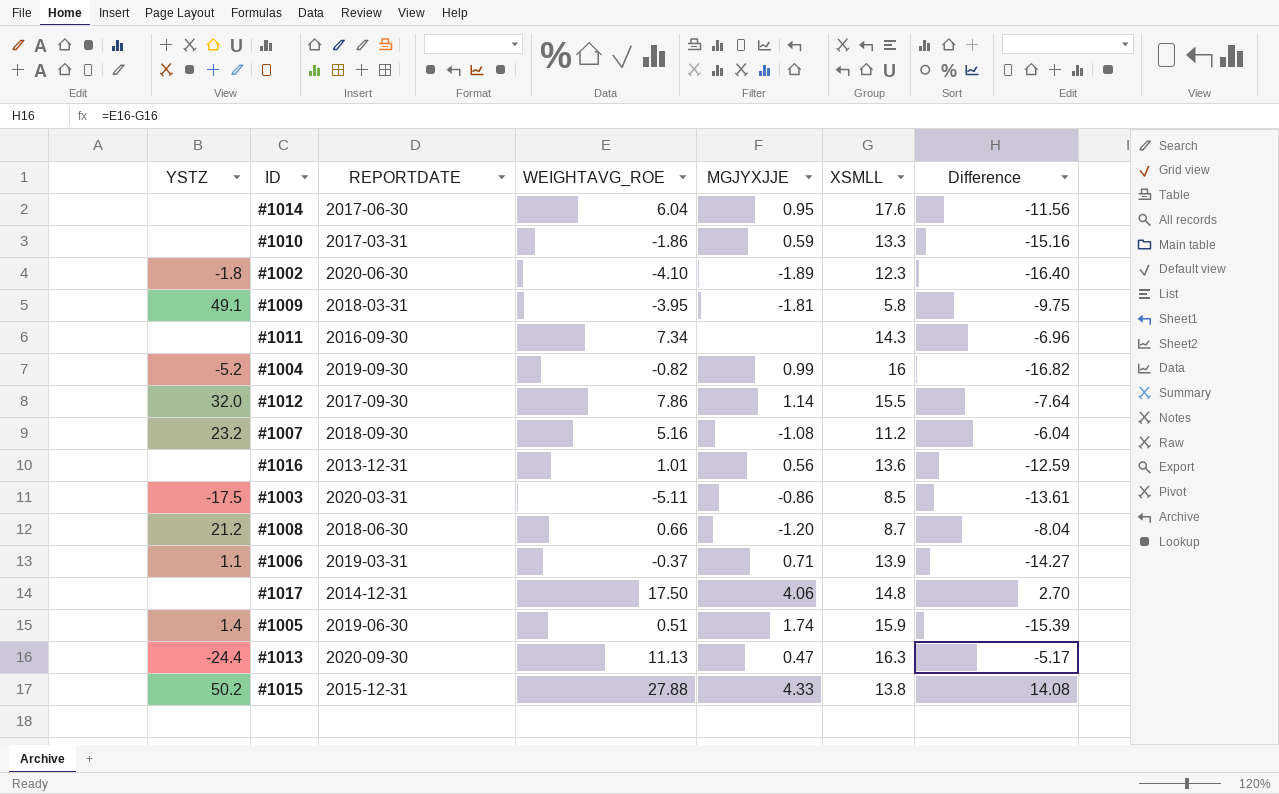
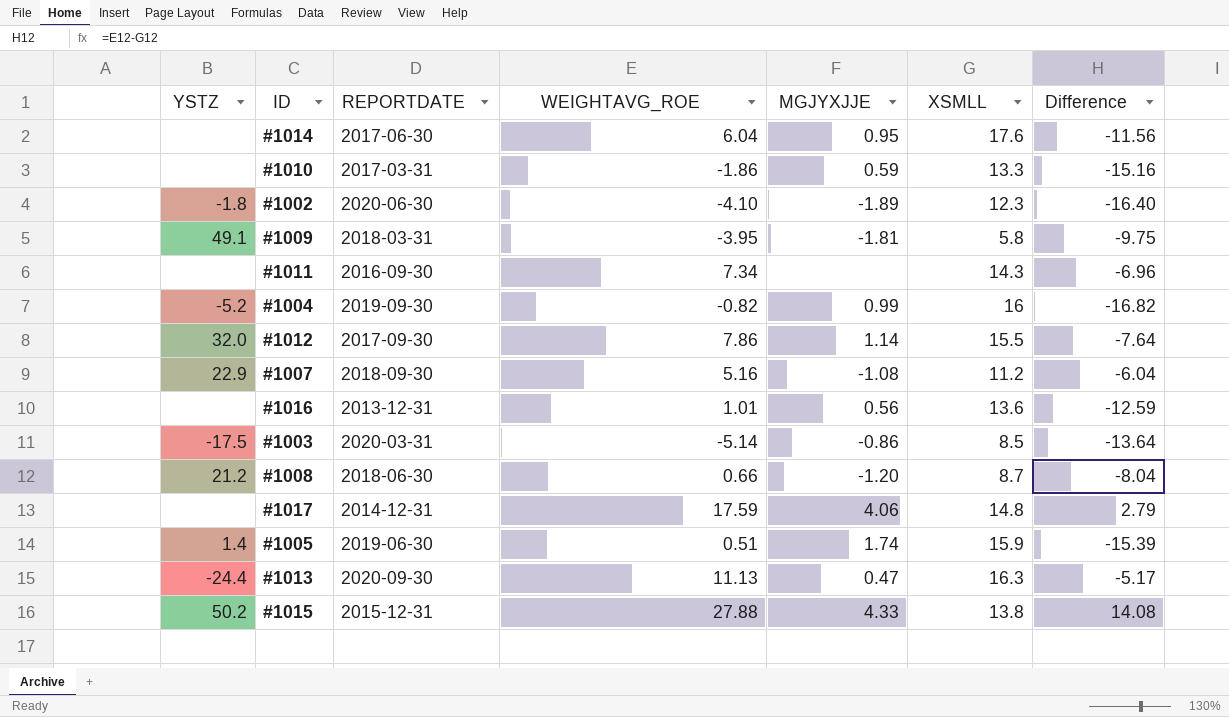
row #1006: 1.1 | 2019-03-31 | -0.37 | 0.71 | 13.9 | -14.27 -> none
#1007 | YSTZ: 23.2 -> 22.9
#1003 | WEIGHTAVG_ROE: -5.11 -> -5.14
#1003 | Difference: -13.61 -> -13.64
#1017 | WEIGHTAVG_ROE: 17.50 -> 17.59
#1017 | Difference: 2.70 -> 2.79

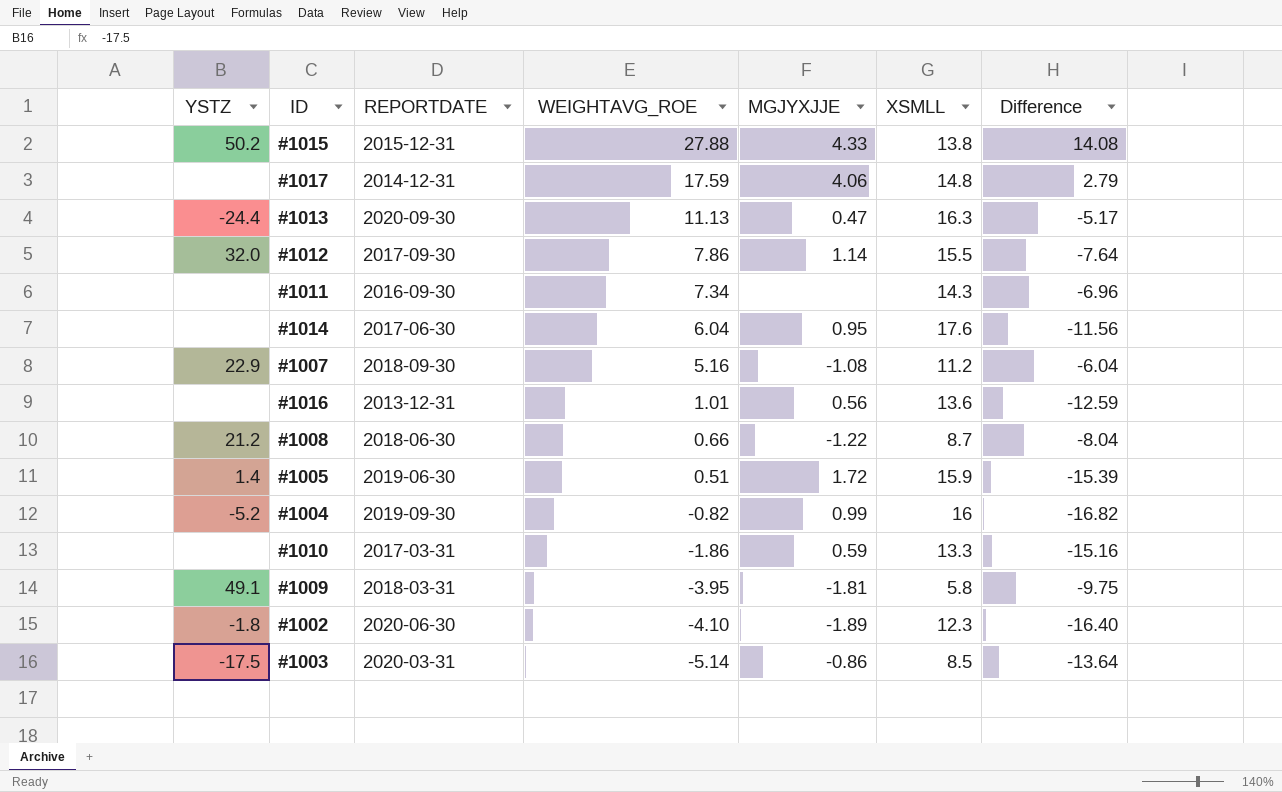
row order: none -> WEIGHTAVG_ROE descending
#1008 | MGJYXJJE: -1.20 -> -1.22
#1005 | MGJYXJJE: 1.74 -> 1.72

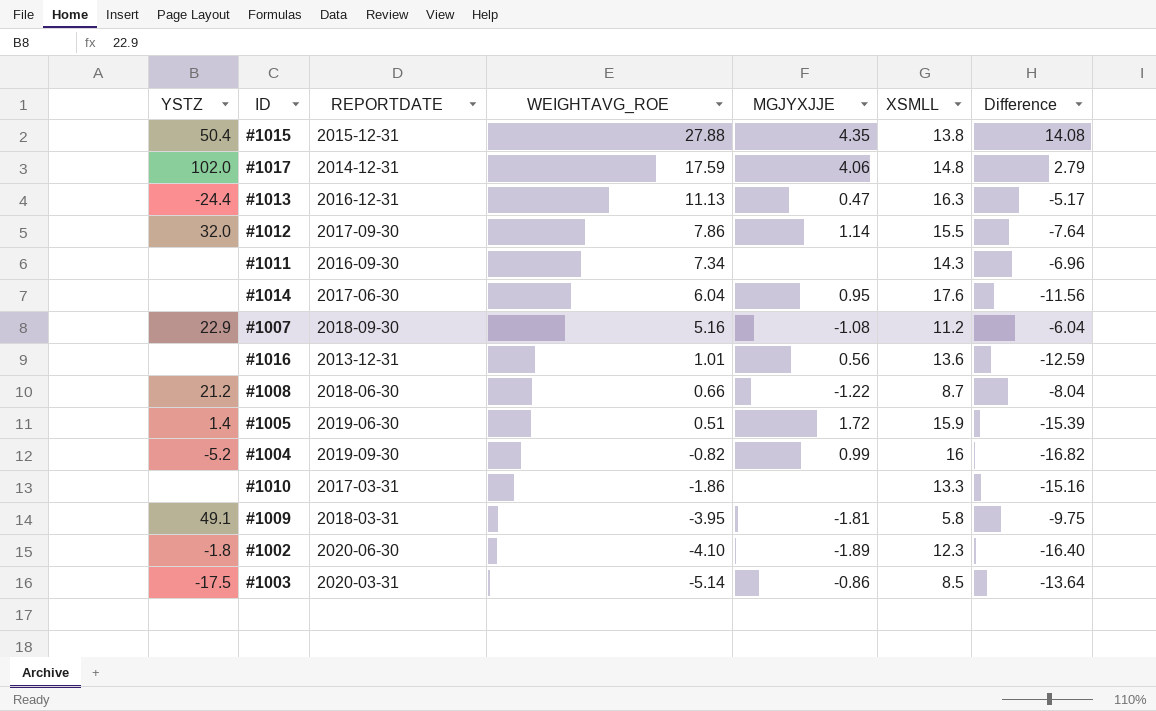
#1015 | YSTZ: 50.2 -> 50.4
#1015 | MGJYXJJE: 4.33 -> 4.35
#1017 | YSTZ: none -> 102.0
#1013 | REPORTDATE: 2020-09-30 -> 2016-12-31
#1010 | MGJYXJJE: 0.59 -> none

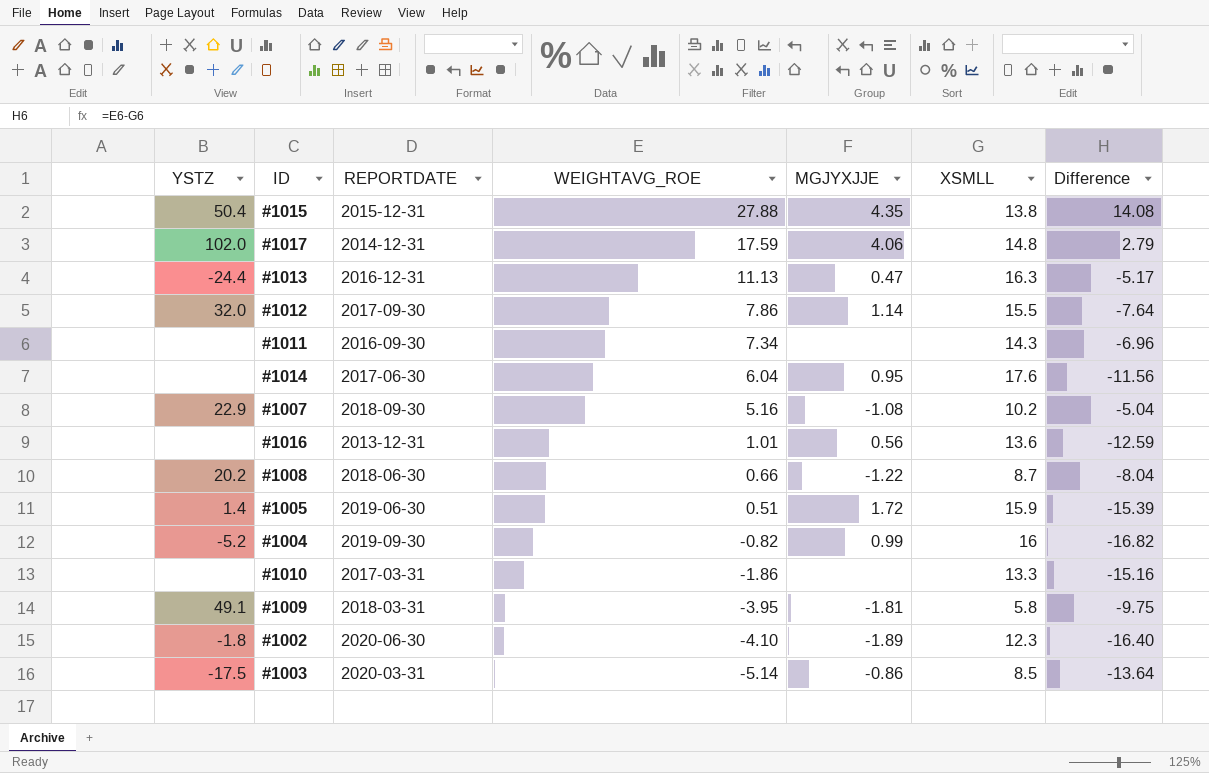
#1007 | XSMLL: 11.2 -> 10.2
#1007 | Difference: -6.04 -> -5.04
#1008 | YSTZ: 21.2 -> 20.2

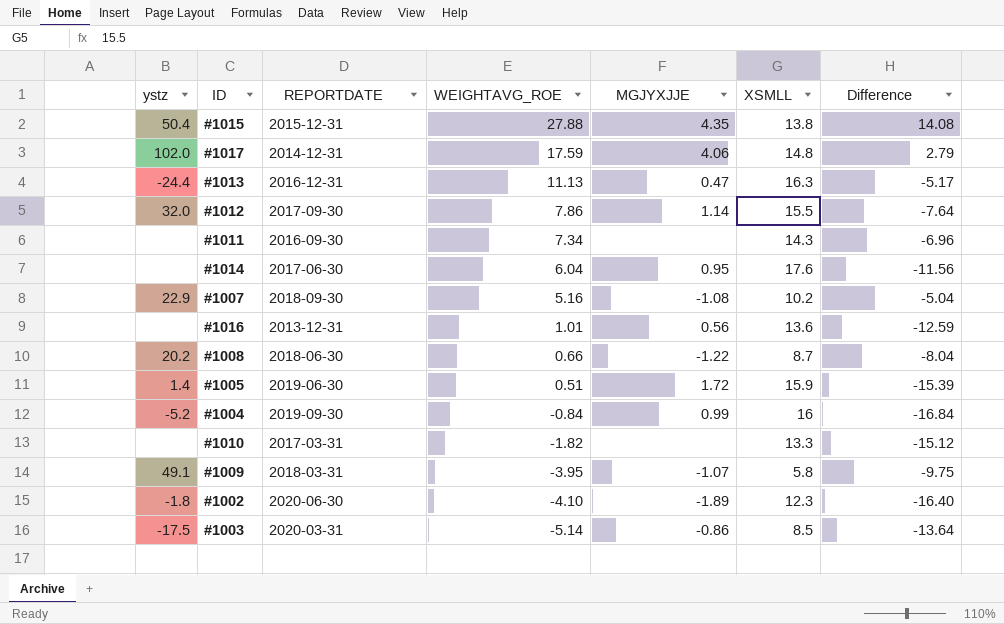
column name: YSTZ -> ystz
#1004 | WEIGHTAVG_ROE: -0.82 -> -0.84
#1004 | Difference: -16.82 -> -16.84
#1010 | WEIGHTAVG_ROE: -1.86 -> -1.82
#1010 | Difference: -15.16 -> -15.12
#1009 | MGJYXJJE: -1.81 -> -1.07

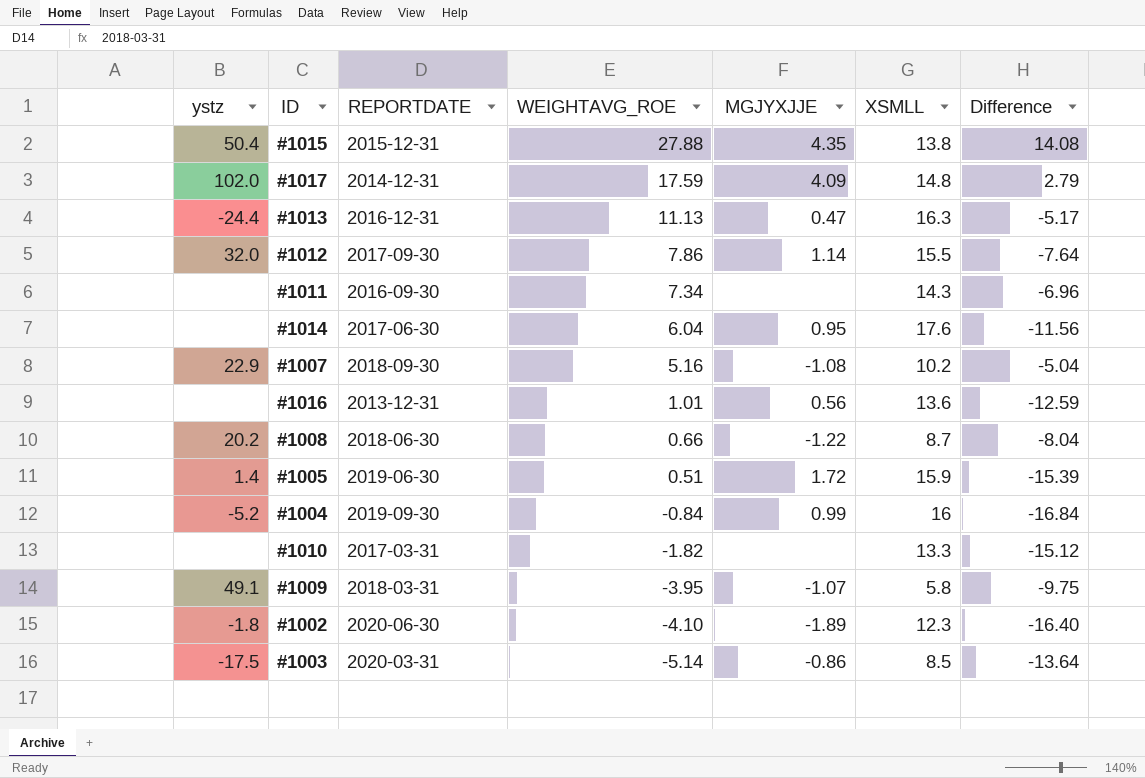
#1017 | MGJYXJJE: 4.06 -> 4.09

